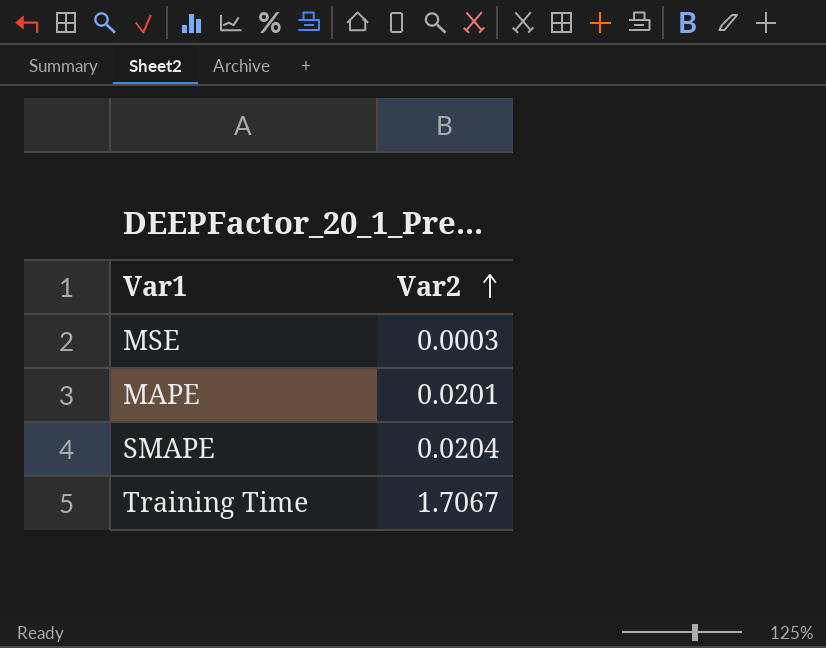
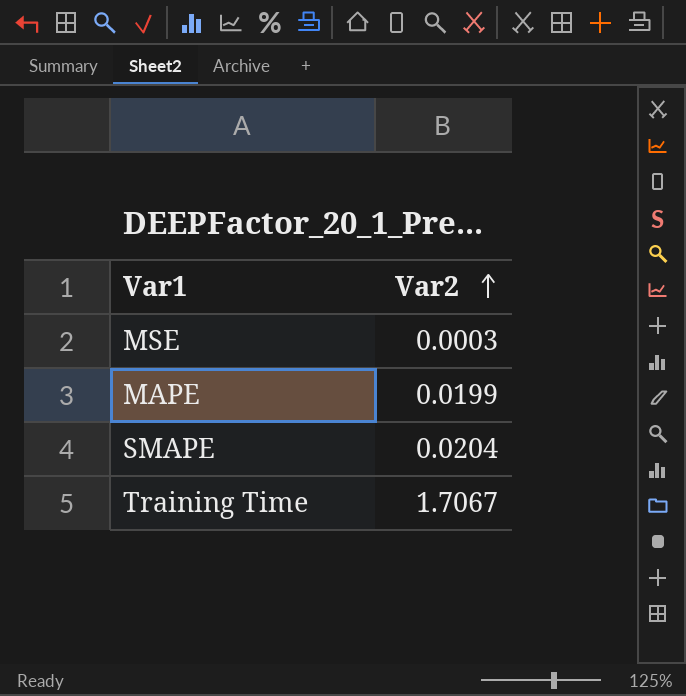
MAPE | Var2: 0.0201 -> 0.0199

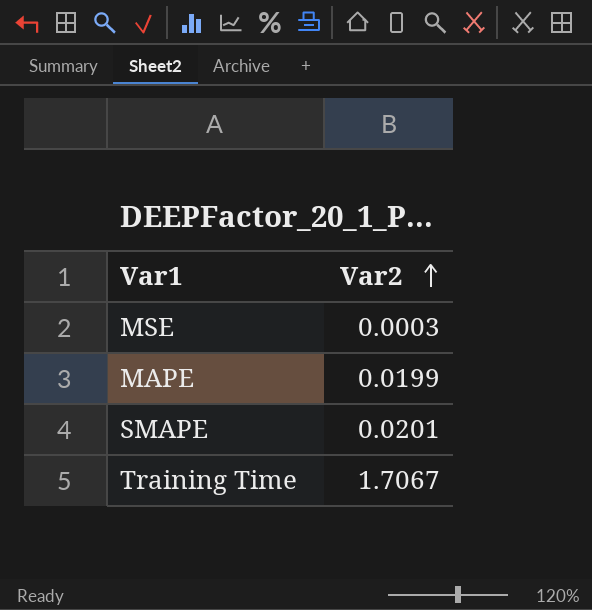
SMAPE | Var2: 0.0204 -> 0.0201

